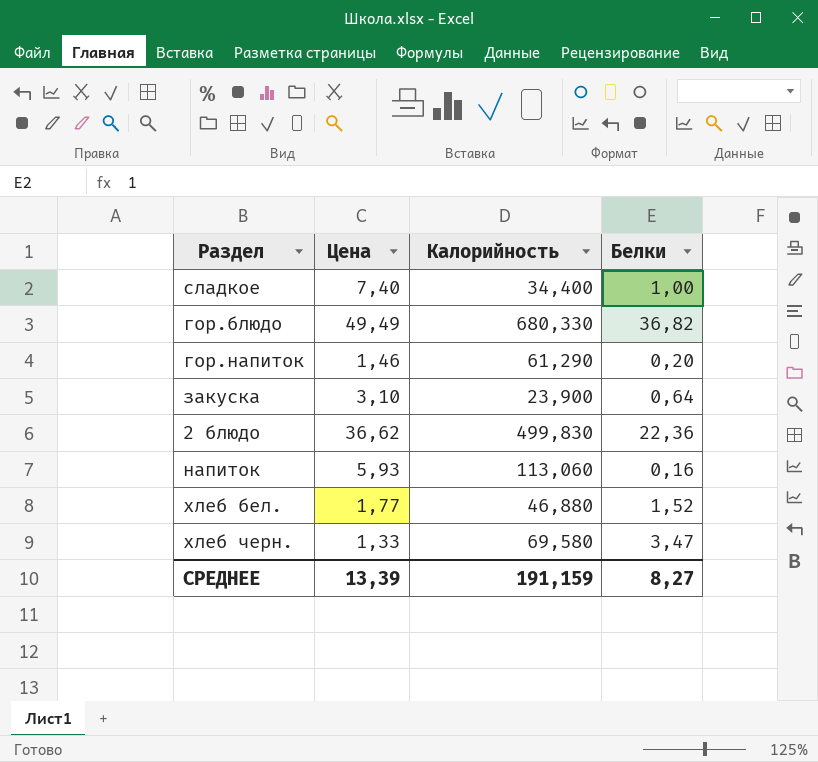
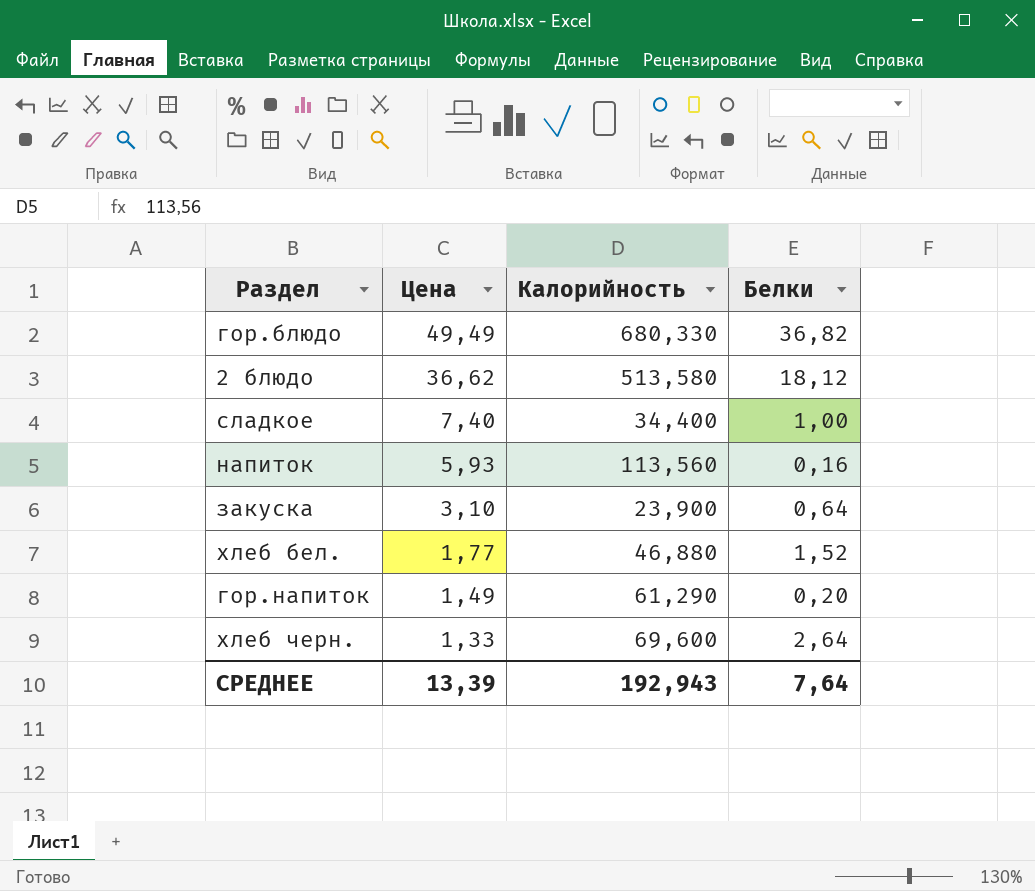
row order: none -> Цена descending
2 блюдо | Калорийность: 499,830 -> 513,580
2 блюдо | Белки: 22,36 -> 18,12
напиток | Калорийность: 113,060 -> 113,560
гор.напиток | Цена: 1,46 -> 1,49
хлеб черн. | Калорийность: 69,580 -> 69,600
хлеб черн. | Белки: 3,47 -> 2,64
СРЕДНЕЕ | Калорийность: 191,159 -> 192,943
СРЕДНЕЕ | Белки: 8,27 -> 7,64

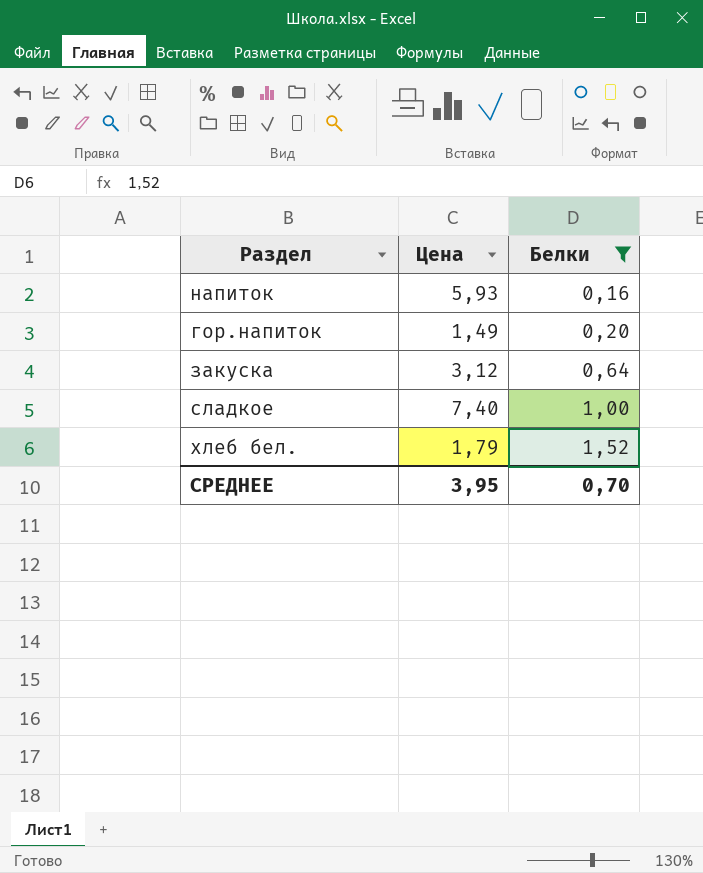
filter: none -> Белки <= 1,52
row order: Цена descending -> Белки ascending
column Калорийность | position: 3 -> none
закуска | Цена: 3,10 -> 3,12
хлеб бел. | Цена: 1,77 -> 1,79
СРЕДНЕЕ | Цена: 13,39 -> 3,95
СРЕДНЕЕ | Белки: 7,64 -> 0,70

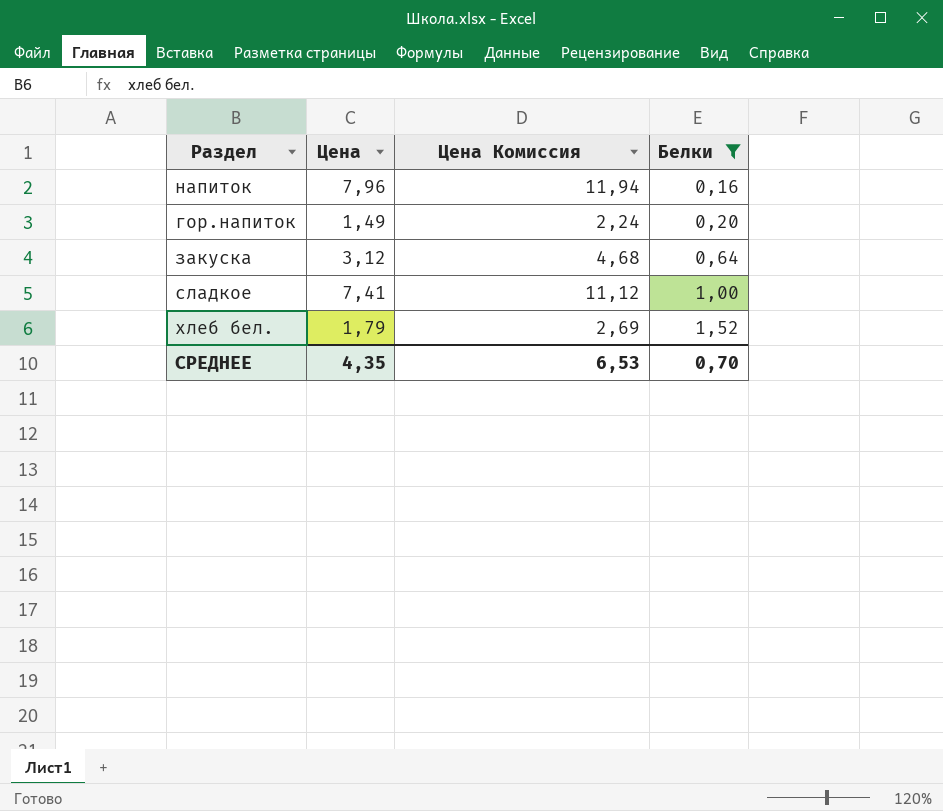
column Цена Комиссия | formula: none -> [Цена] * 1,5
напиток | Цена: 5,93 -> 7,96
сладкое | Цена: 7,40 -> 7,41
СРЕДНЕЕ | Цена: 3,95 -> 4,35

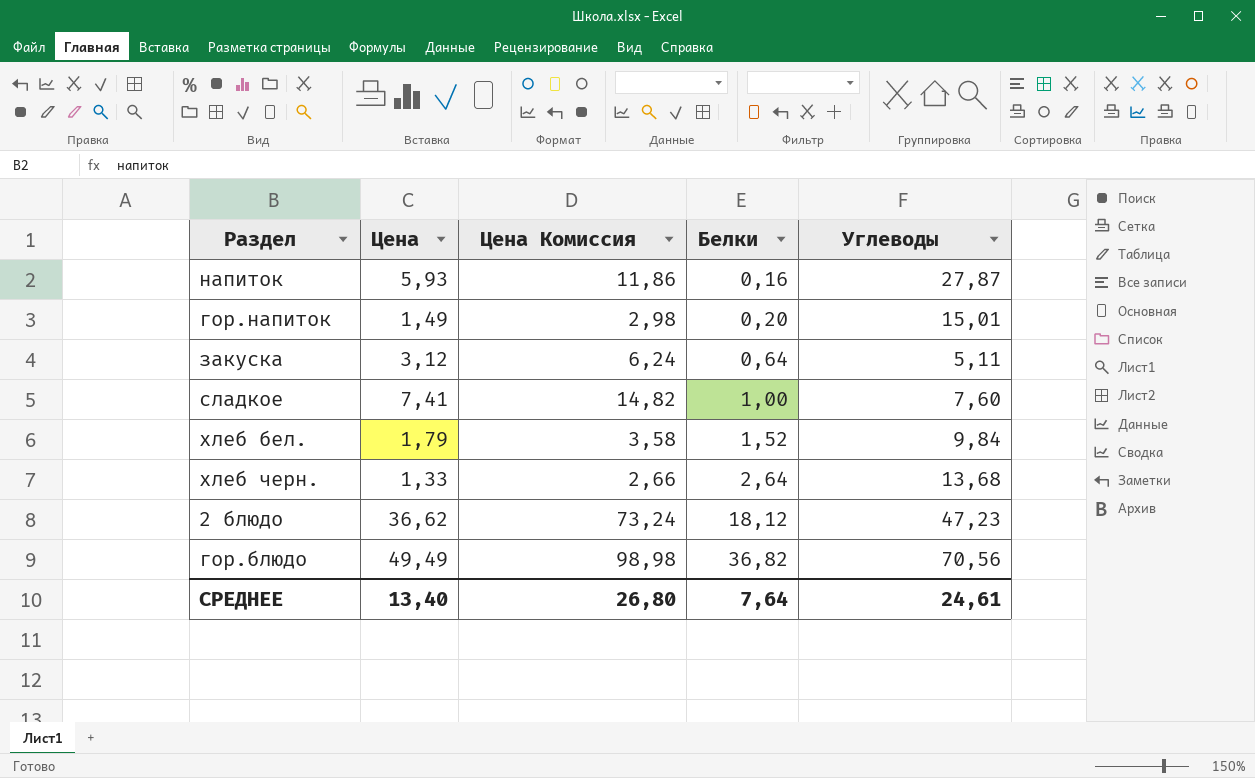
filter: Белки <= 1,52 -> none
column Цена Комиссия | formula: [Цена] * 1,5 -> [Цена] * 2
column Углеводы | position: none -> 5
напиток | Цена: 7,96 -> 5,93
СРЕДНЕЕ | Цена: 4,35 -> 13,40
СРЕДНЕЕ | Цена Комиссия: 6,53 -> 26,80
СРЕДНЕЕ | Белки: 0,70 -> 7,64

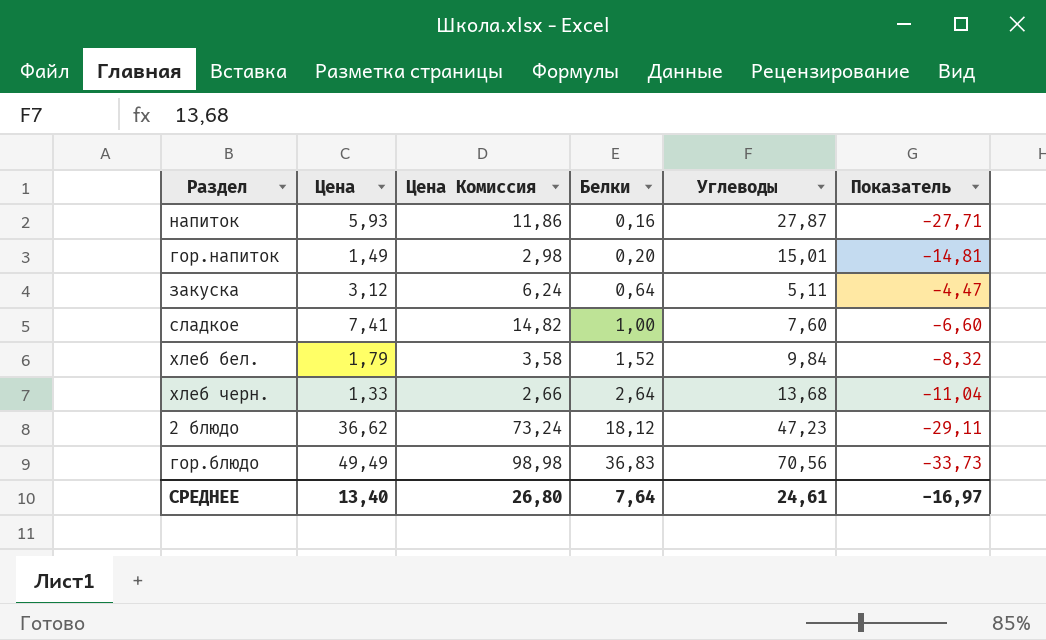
column Показатель | formula: none -> [Белки] - [Углеводы]
гор.блюдо | Белки: 36,82 -> 36,83

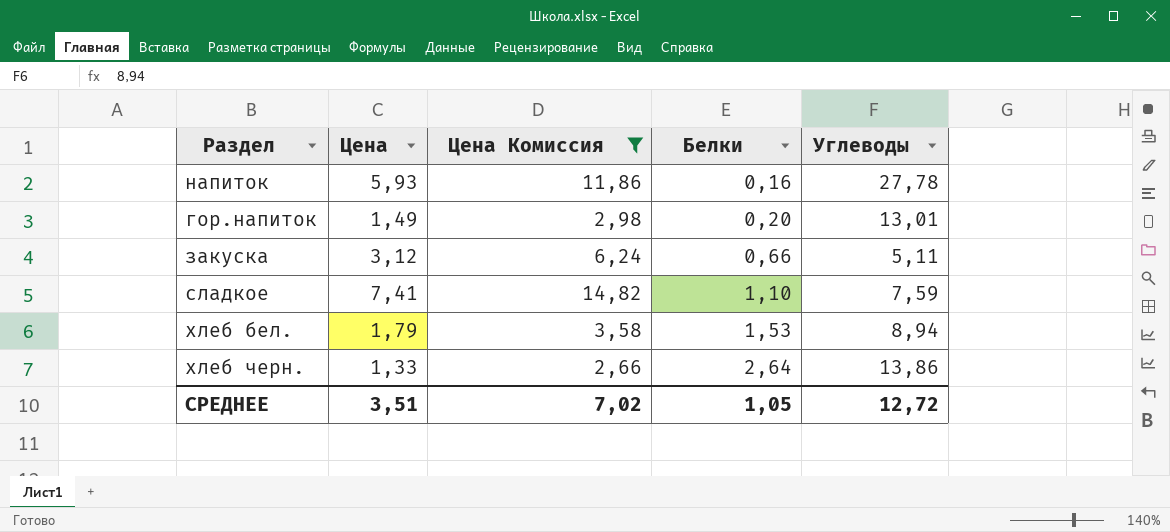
filter: none -> Цена Комиссия <= 14,82
column Показатель | formula: [Белки] - [Углеводы] -> none
напиток | Углеводы: 27,87 -> 27,78
гор.напиток | Углеводы: 15,01 -> 13,01
закуска | Белки: 0,64 -> 0,66
сладкое | Белки: 1,00 -> 1,10
сладкое | Углеводы: 7,60 -> 7,59
хлеб бел. | Белки: 1,52 -> 1,53
хлеб бел. | Углеводы: 9,84 -> 8,94
хлеб черн. | Углеводы: 13,68 -> 13,86
СРЕДНЕЕ | Цена: 13,40 -> 3,51
СРЕДНЕЕ | Цена Комиссия: 26,80 -> 7,02
СРЕДНЕЕ | Белки: 7,64 -> 1,05
СРЕДНЕЕ | Углеводы: 24,61 -> 12,72

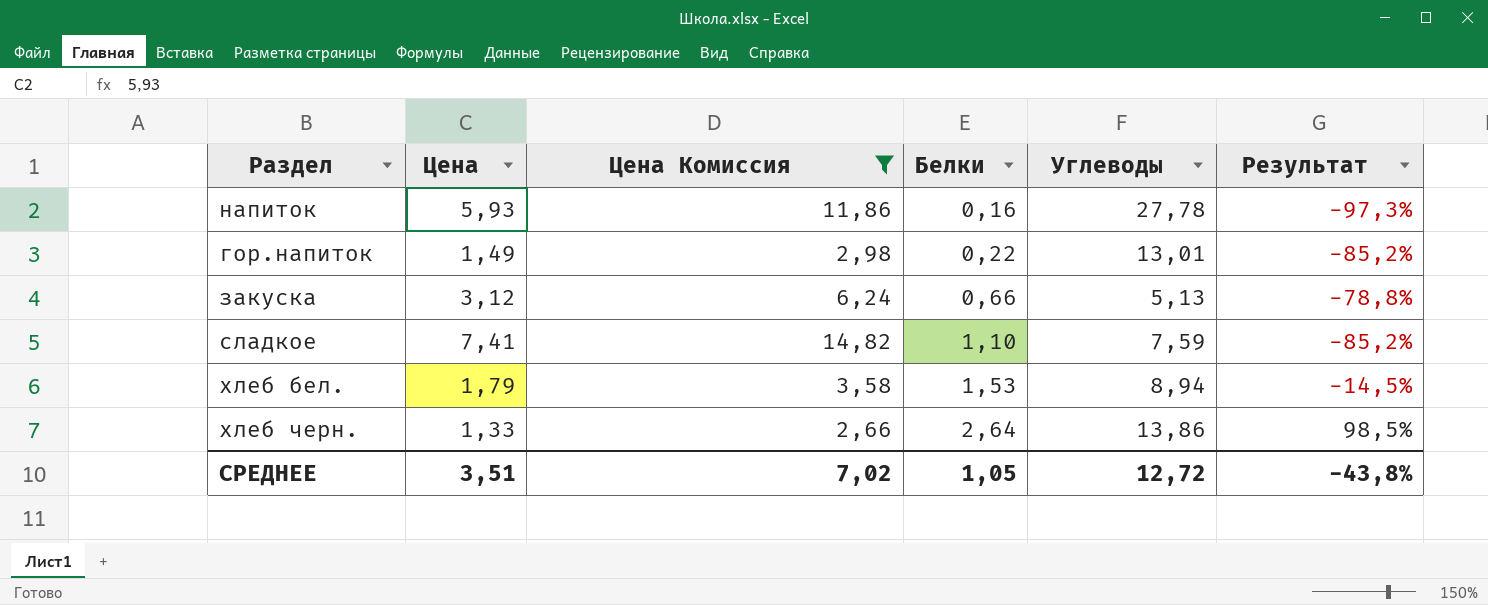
column Результат | formula: none -> ([Белки] - [Цена]) / [Цена]
гор.напиток | Белки: 0,20 -> 0,22
закуска | Углеводы: 5,11 -> 5,13

